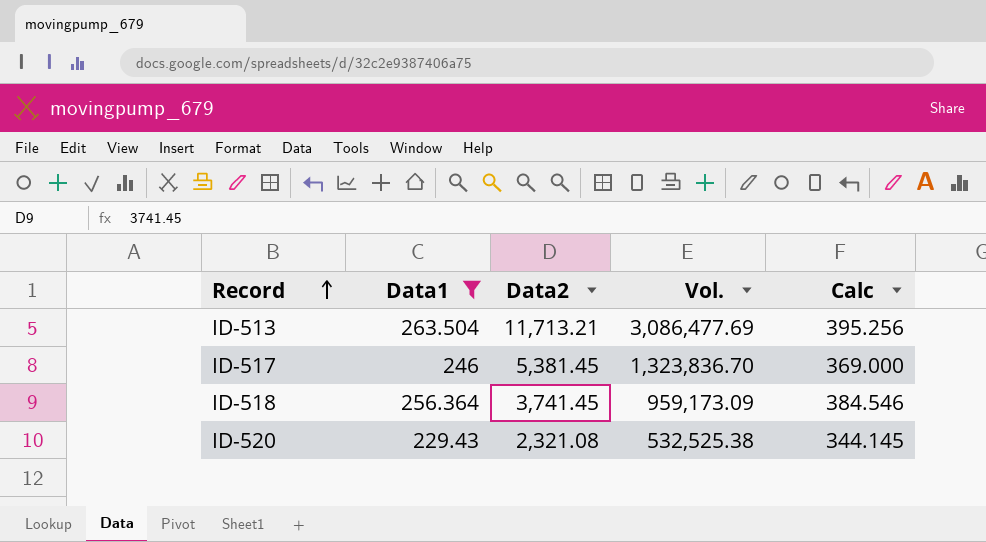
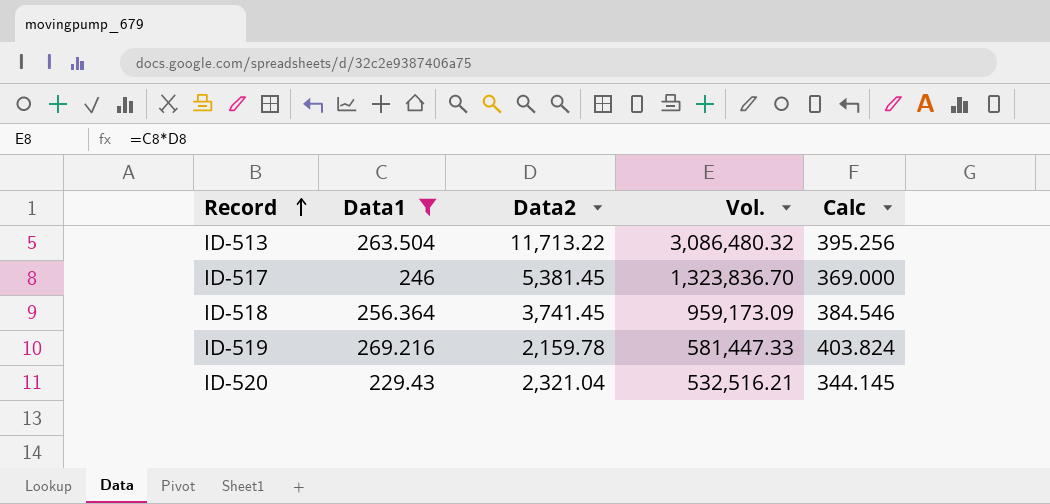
ID-513 | Data2: 11,713.21 -> 11,713.22
ID-513 | Vol.: 3,086,477.69 -> 3,086,480.32
row ID-519: none -> 269.216 | 2,159.78 | 581,447.33 | 403.824
ID-520 | Data2: 2,321.08 -> 2,321.04
ID-520 | Vol.: 532,525.38 -> 532,516.21

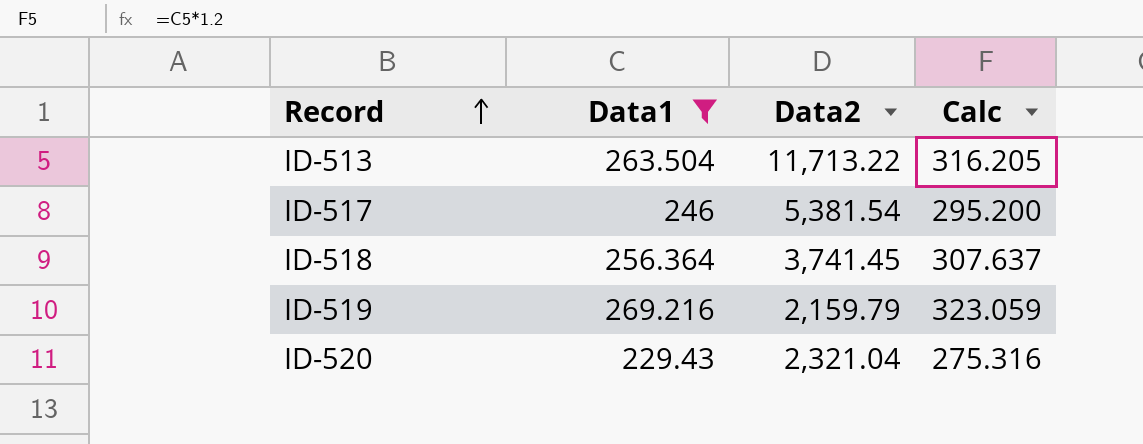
column Vol. | formula: [Data1] * [Data2] -> none
column Calc | formula: [Data1] * 1.5 -> [Data1] * 1.2
ID-517 | Data2: 5,381.45 -> 5,381.54
ID-519 | Data2: 2,159.78 -> 2,159.79

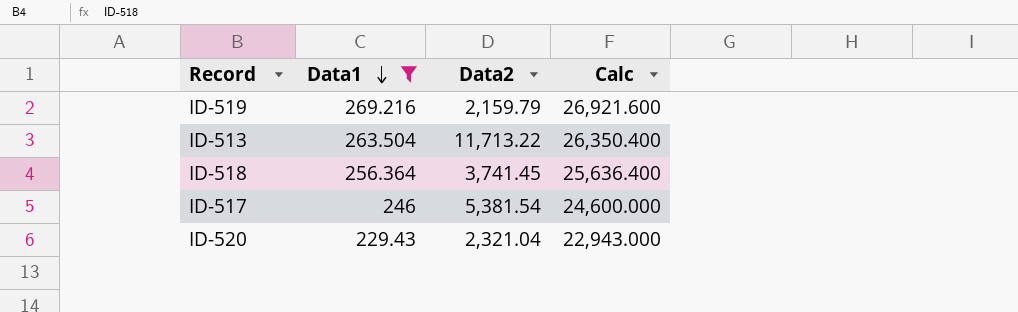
row order: Record ascending -> Data1 descending
column Calc | formula: [Data1] * 1.2 -> [Data1] * 100

